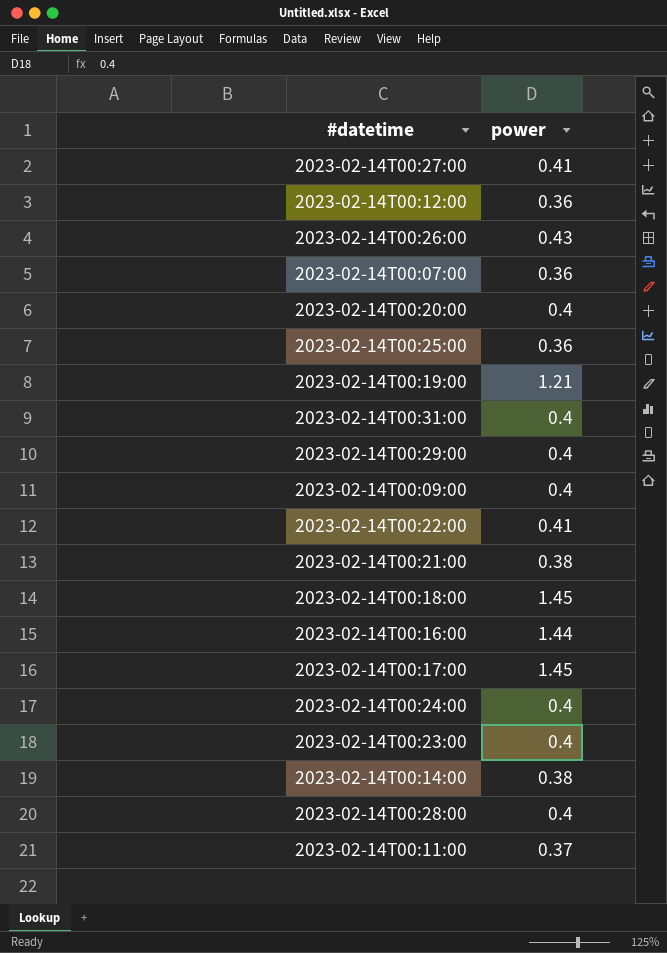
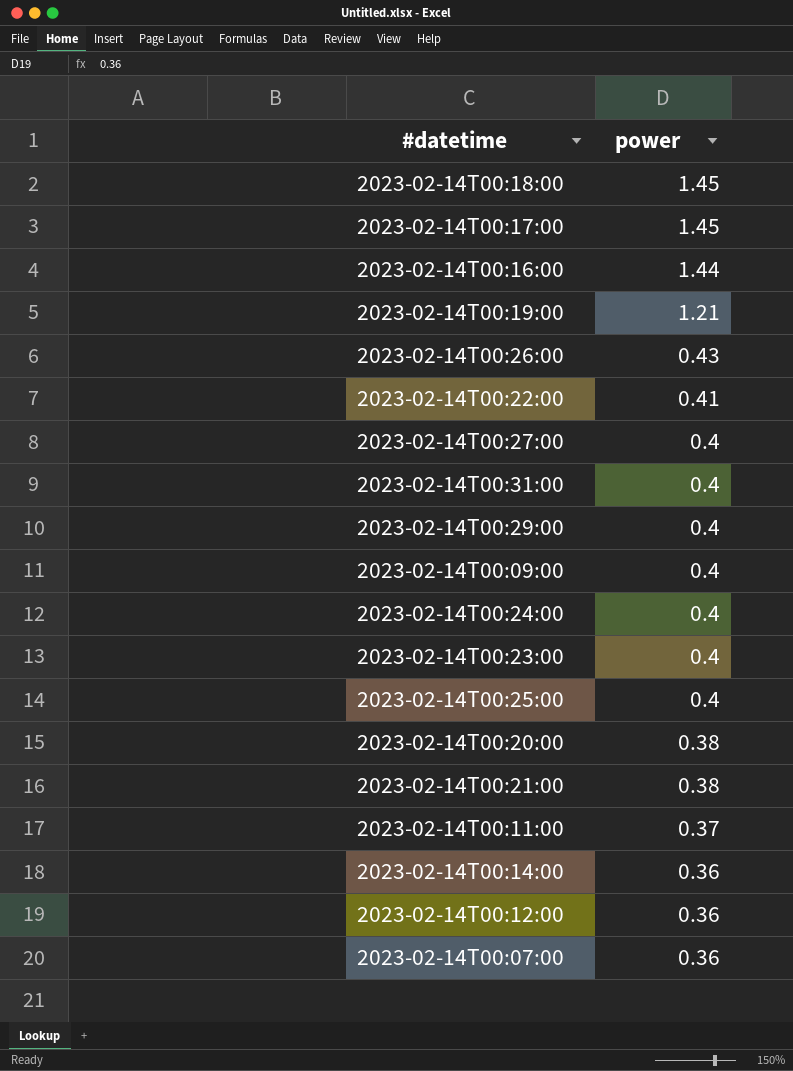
row order: none -> power descending
row 2023-02-14T00:28:00: 0.4 -> none
2023-02-14T00:27:00 | power: 0.41 -> 0.4
2023-02-14T00:25:00 | power: 0.36 -> 0.4
2023-02-14T00:20:00 | power: 0.4 -> 0.38
2023-02-14T00:14:00 | power: 0.38 -> 0.36

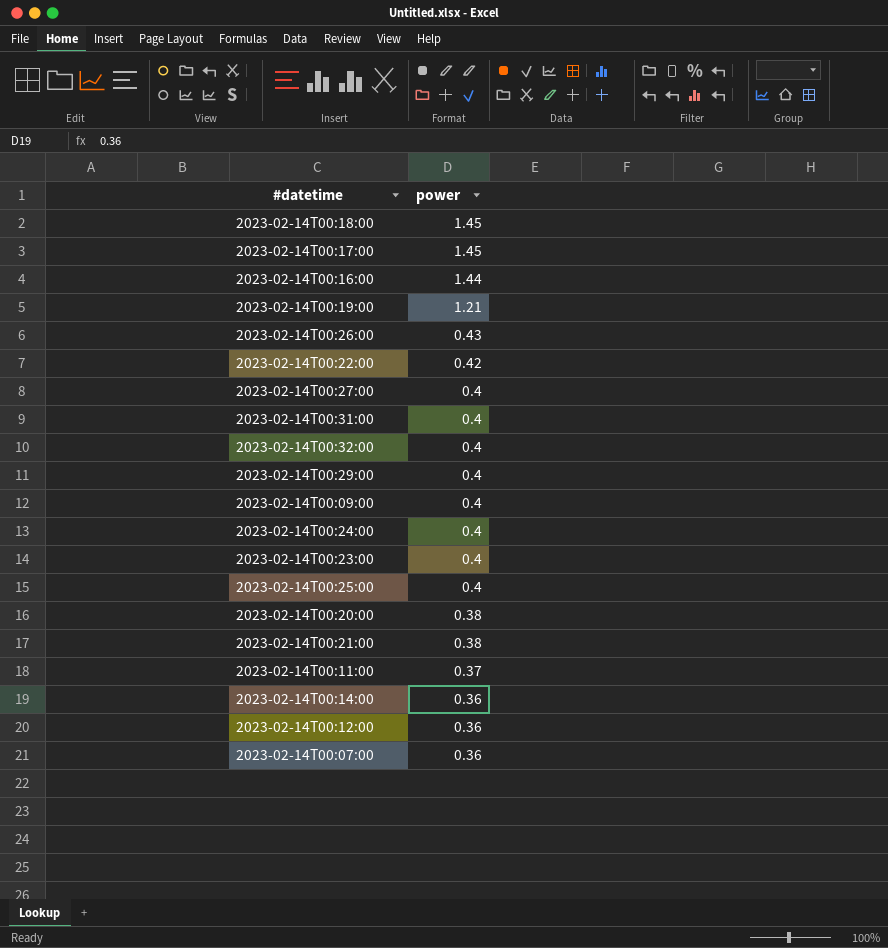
2023-02-14T00:22:00 | power: 0.41 -> 0.42
row 2023-02-14T00:32:00: none -> 0.4

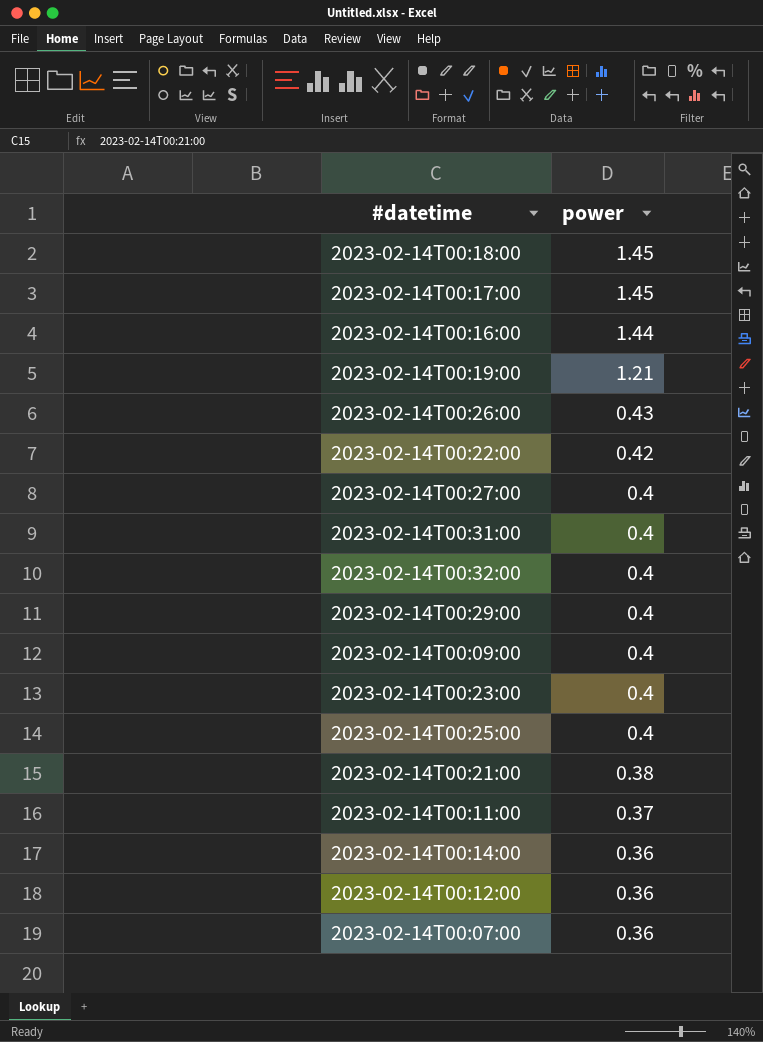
row 2023-02-14T00:24:00: 0.4 -> none
row 2023-02-14T00:20:00: 0.38 -> none

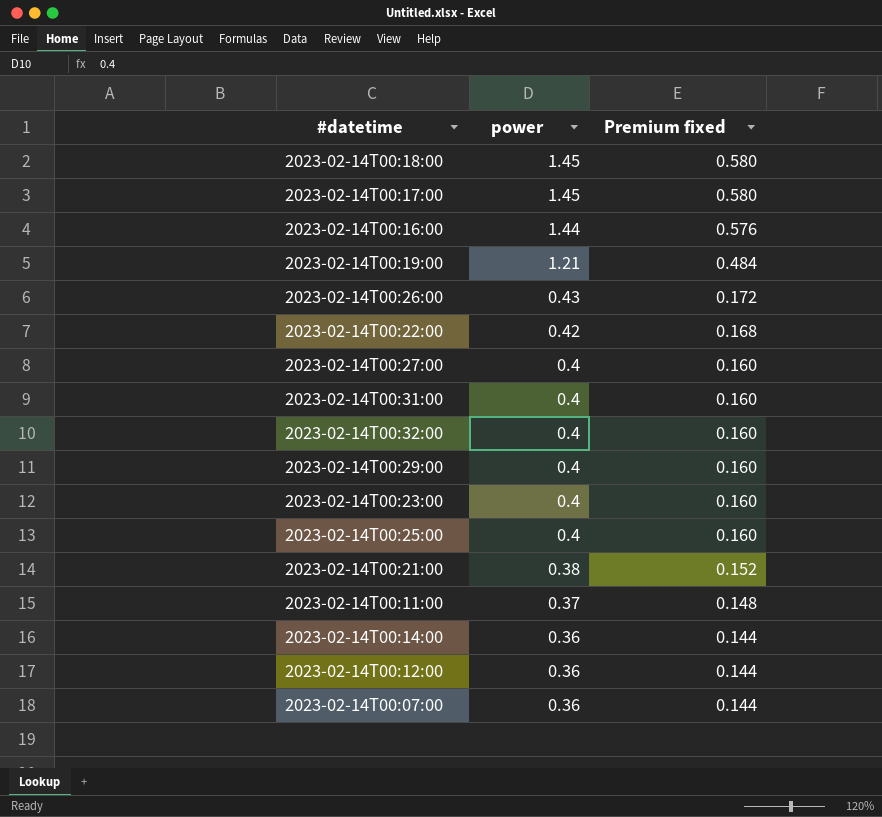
column Premium fixed | formula: none -> [power] * 0.4
row 2023-02-14T00:09:00: 0.4 -> none

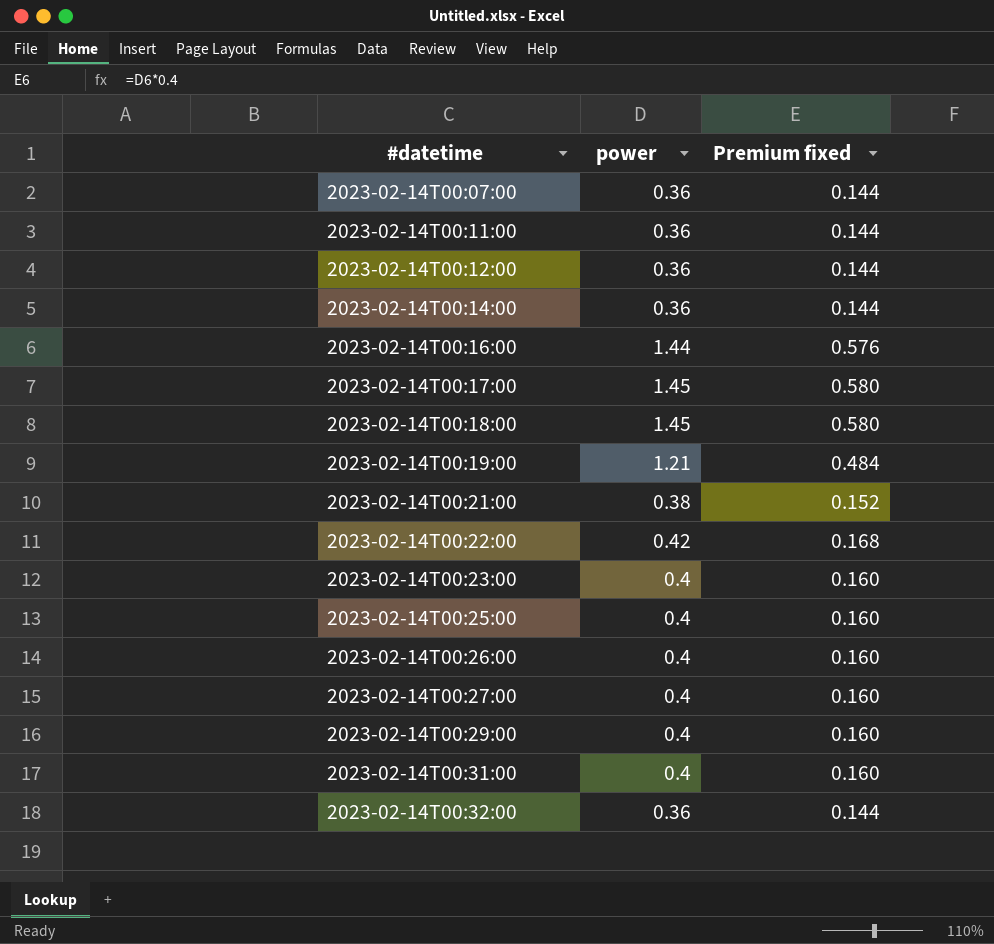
row order: power descending -> #datetime ascending
2023-02-14T00:11:00 | power: 0.37 -> 0.36
2023-02-14T00:11:00 | Premium fixed: 0.148 -> 0.144
2023-02-14T00:26:00 | power: 0.43 -> 0.4
2023-02-14T00:26:00 | Premium fixed: 0.172 -> 0.160
2023-02-14T00:32:00 | power: 0.4 -> 0.36
2023-02-14T00:32:00 | Premium fixed: 0.160 -> 0.144

